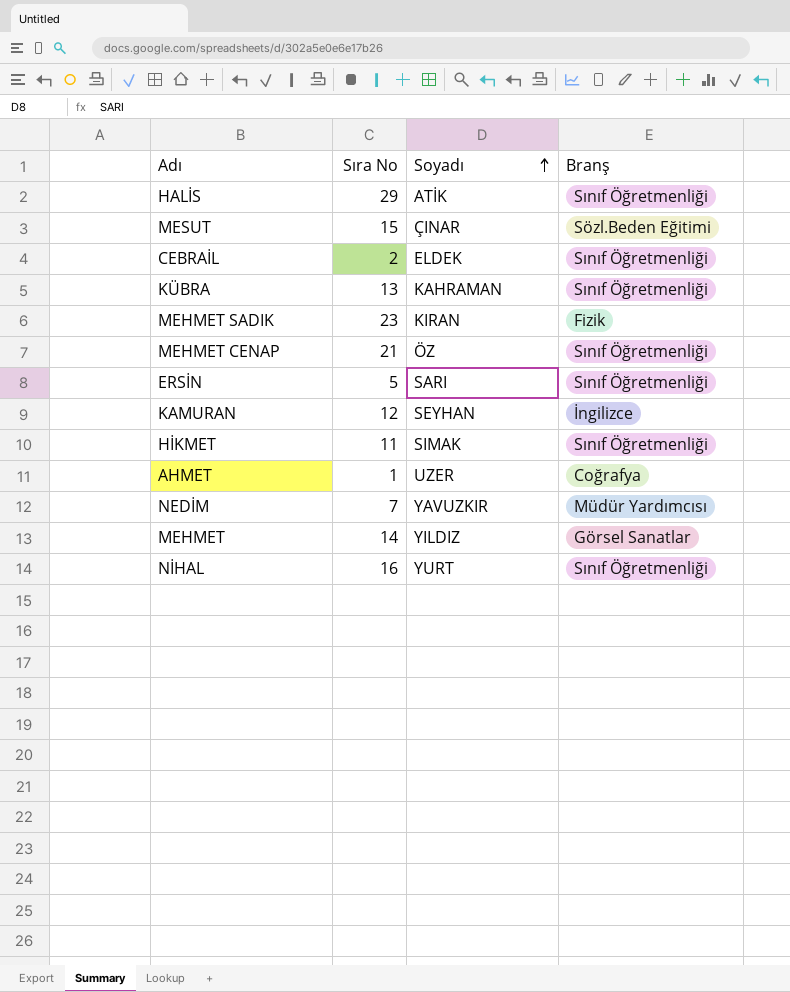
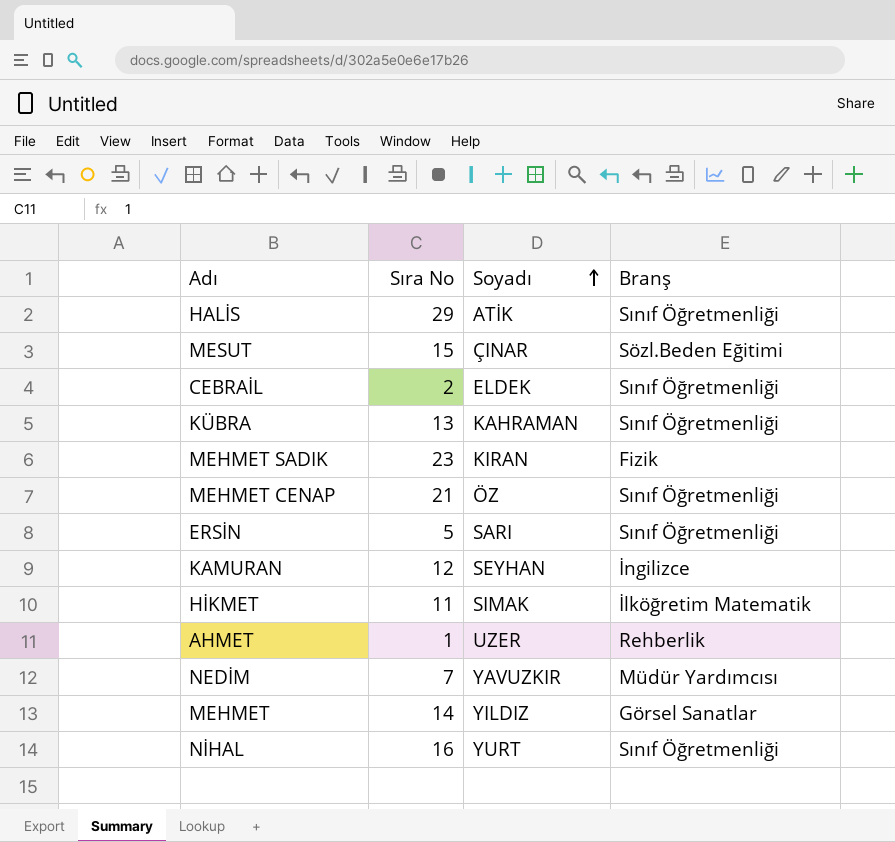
HİKMET | Branş: Sınıf Öğretmenliği -> İlköğretim Matematik
AHMET | Branş: Coğrafya -> Rehberlik

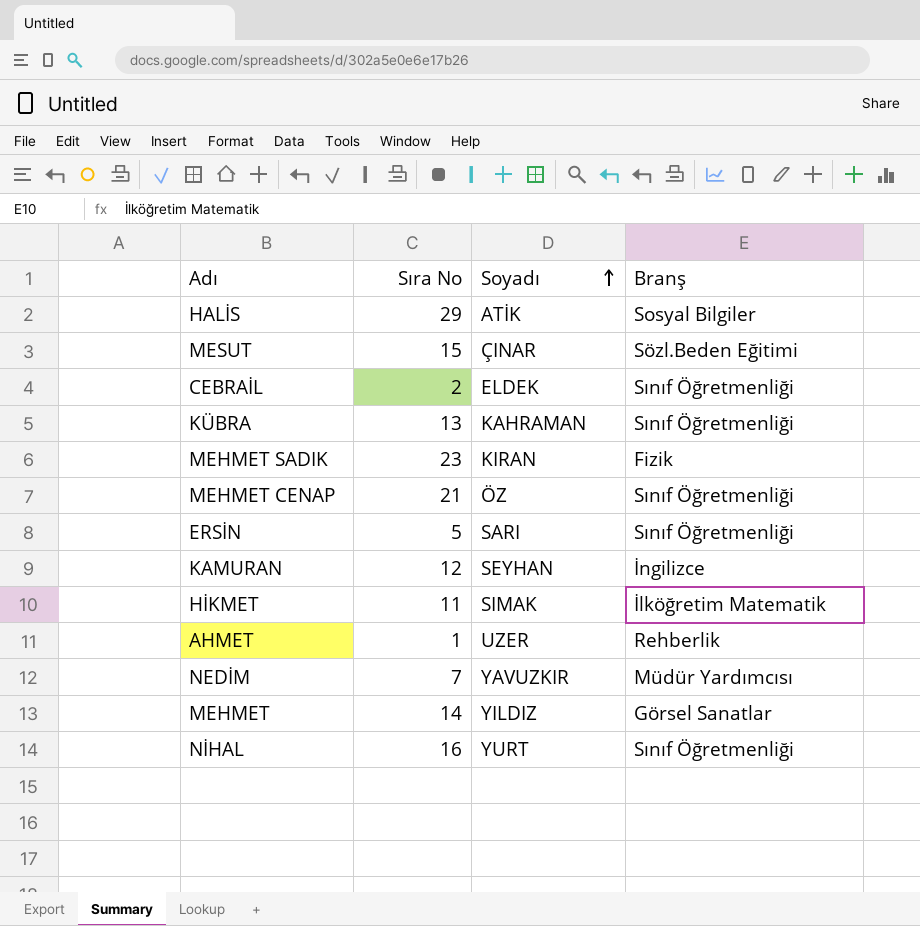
HALİS | Branş: Sınıf Öğretmenliği -> Sosyal Bilgiler

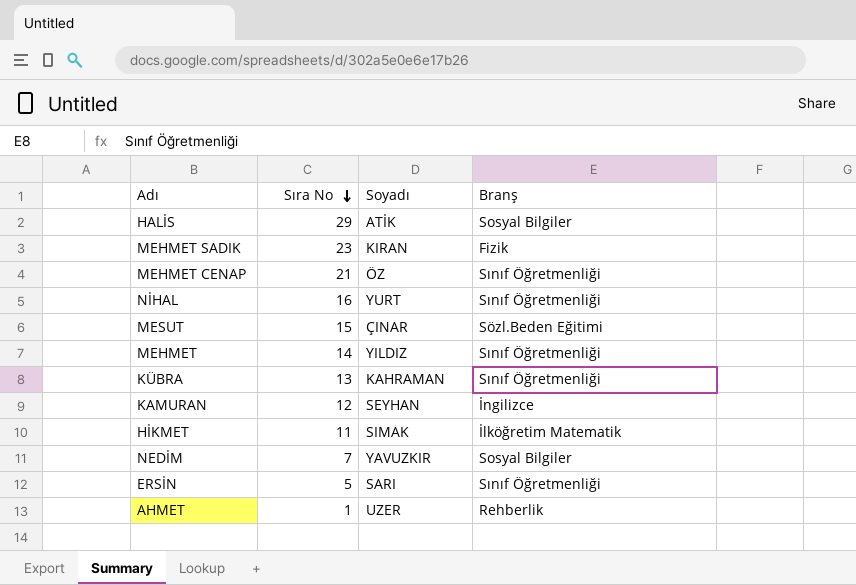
row order: Soyadı ascending -> Sıra No descending
row CEBRAİL: 2 | ELDEK | Sınıf Öğretmenliği -> none
MEHMET | Branş: Görsel Sanatlar -> Sınıf Öğretmenliği
NEDİM | Branş: Müdür Yardımcısı -> Sosyal Bilgiler

